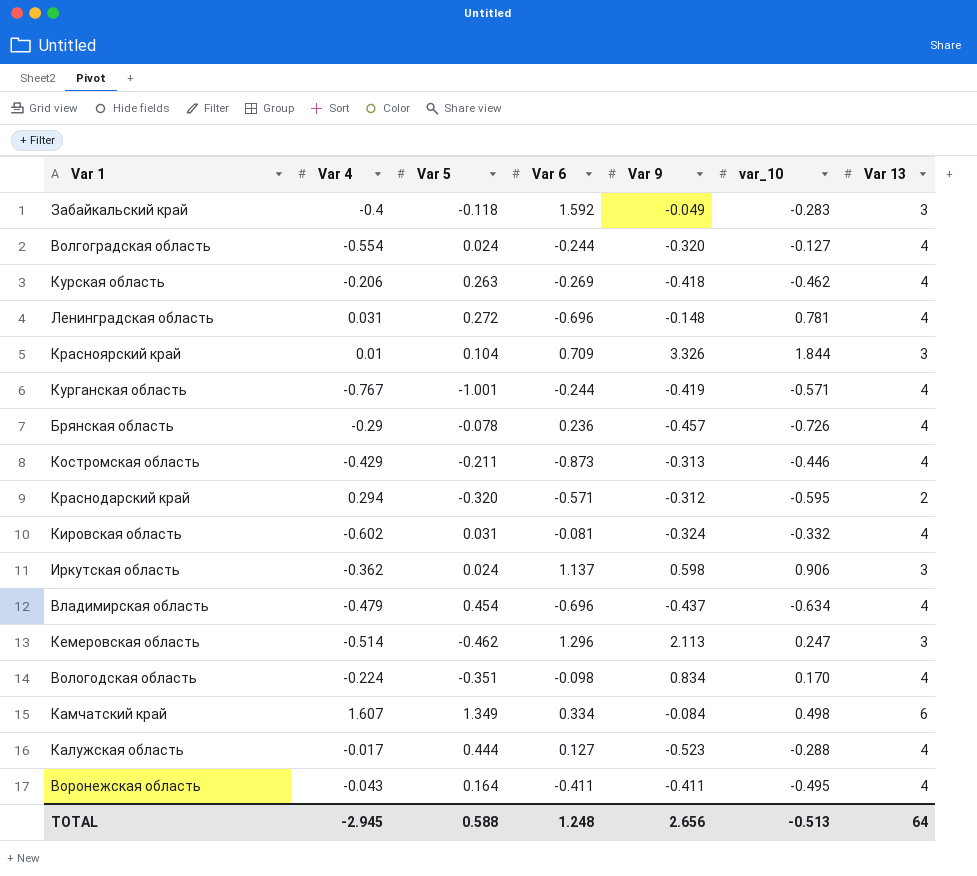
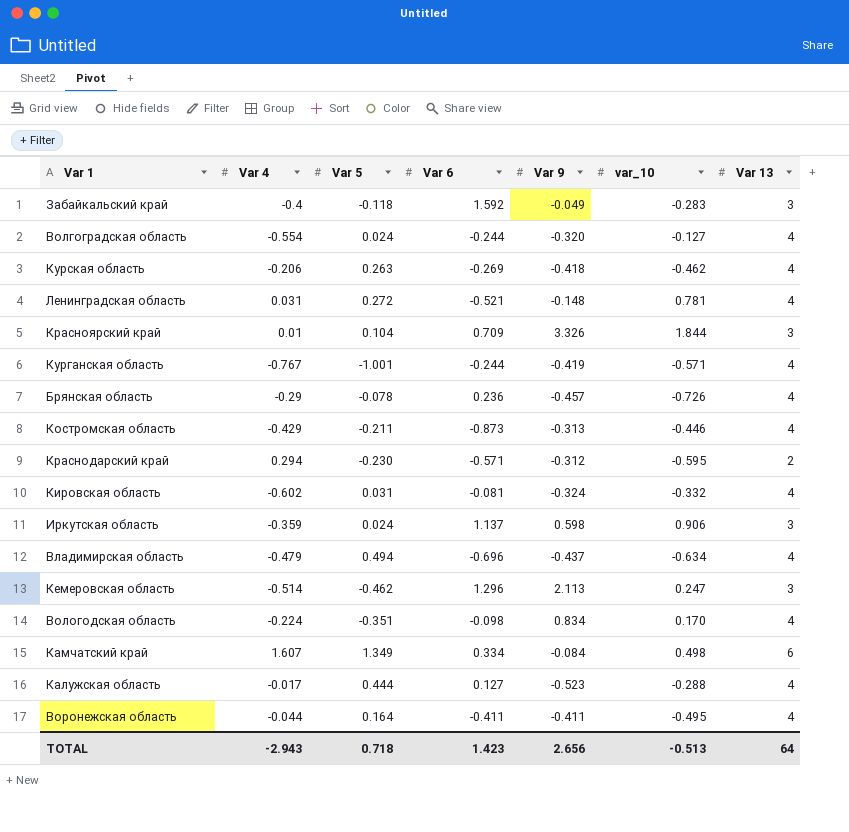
Ленинградская область | Var 6: -0.696 -> -0.521
Краснодарский край | Var 5: -0.320 -> -0.230
Иркутская область | Var 4: -0.362 -> -0.359
Владимирская область | Var 5: 0.454 -> 0.494
Воронежская область | Var 4: -0.043 -> -0.044
TOTAL | Var 4: -2.945 -> -2.943
TOTAL | Var 5: 0.588 -> 0.718
TOTAL | Var 6: 1.248 -> 1.423

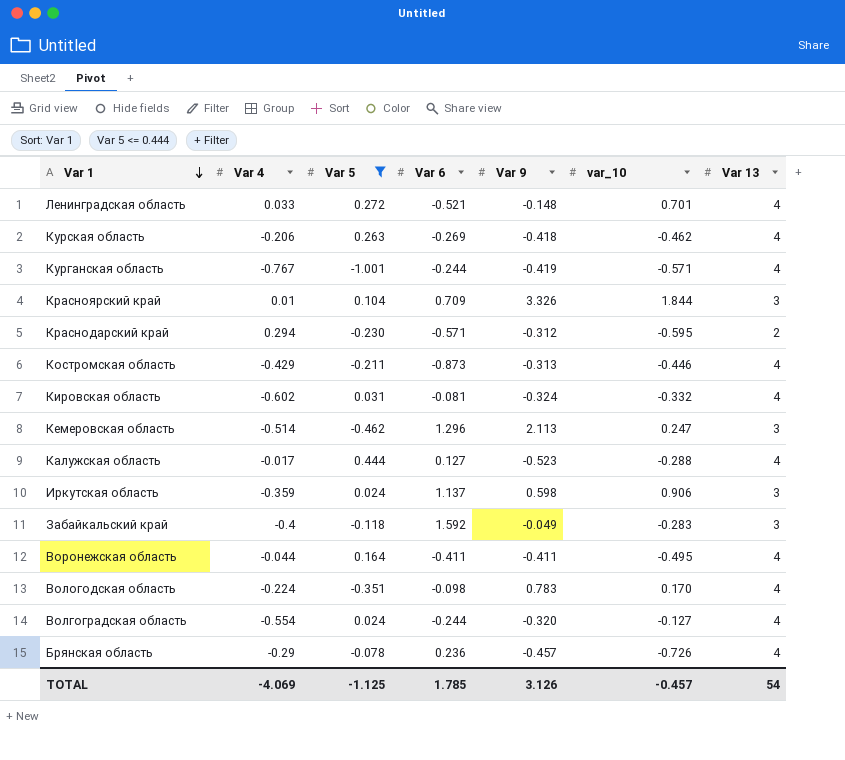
filter: none -> Var 5 <= 0.444
row order: none -> Var 1 descending
Ленинградская область | Var 4: 0.031 -> 0.033
Ленинградская область | var_10: 0.781 -> 0.701
Вологодская область | Var 9: 0.834 -> 0.783
TOTAL | Var 4: -2.943 -> -4.069
TOTAL | Var 5: 0.718 -> -1.125
TOTAL | Var 6: 1.423 -> 1.785
TOTAL | Var 9: 2.656 -> 3.126
TOTAL | var_10: -0.513 -> -0.457
TOTAL | Var 13: 64 -> 54

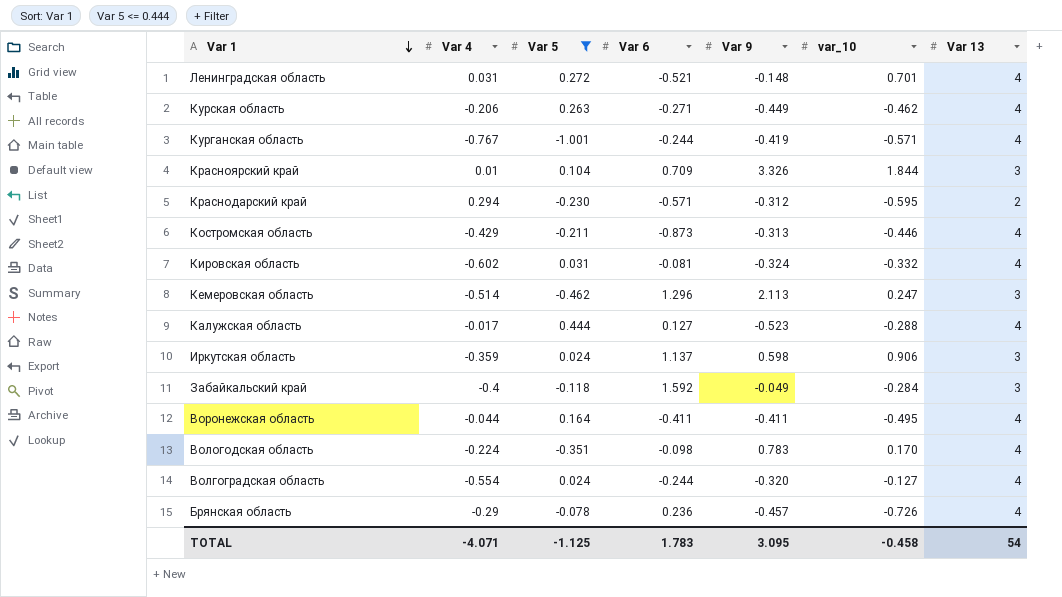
Ленинградская область | Var 4: 0.033 -> 0.031
Курская область | Var 6: -0.269 -> -0.271
Курская область | Var 9: -0.418 -> -0.449
Забайкальский край | var_10: -0.283 -> -0.284
TOTAL | Var 4: -4.069 -> -4.071
TOTAL | Var 6: 1.785 -> 1.783
TOTAL | Var 9: 3.126 -> 3.095
TOTAL | var_10: -0.457 -> -0.458

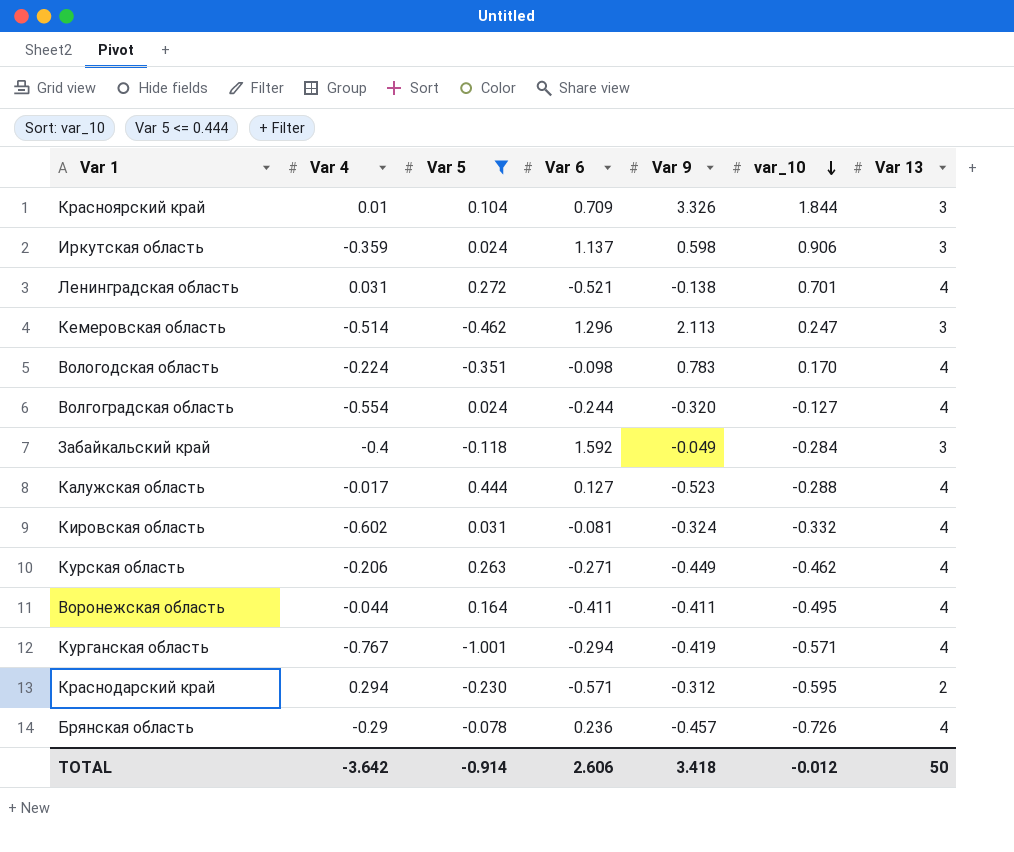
row order: Var 1 descending -> var_10 descending
row Костромская область: -0.429 | -0.211 | -0.873 | -0.313 | -0.446 | 4 -> none
Ленинградская область | Var 9: -0.148 -> -0.138
Курганская область | Var 6: -0.244 -> -0.294
TOTAL | Var 4: -4.071 -> -3.642
TOTAL | Var 5: -1.125 -> -0.914
TOTAL | Var 6: 1.783 -> 2.606
TOTAL | Var 9: 3.095 -> 3.418
TOTAL | var_10: -0.458 -> -0.012
TOTAL | Var 13: 54 -> 50

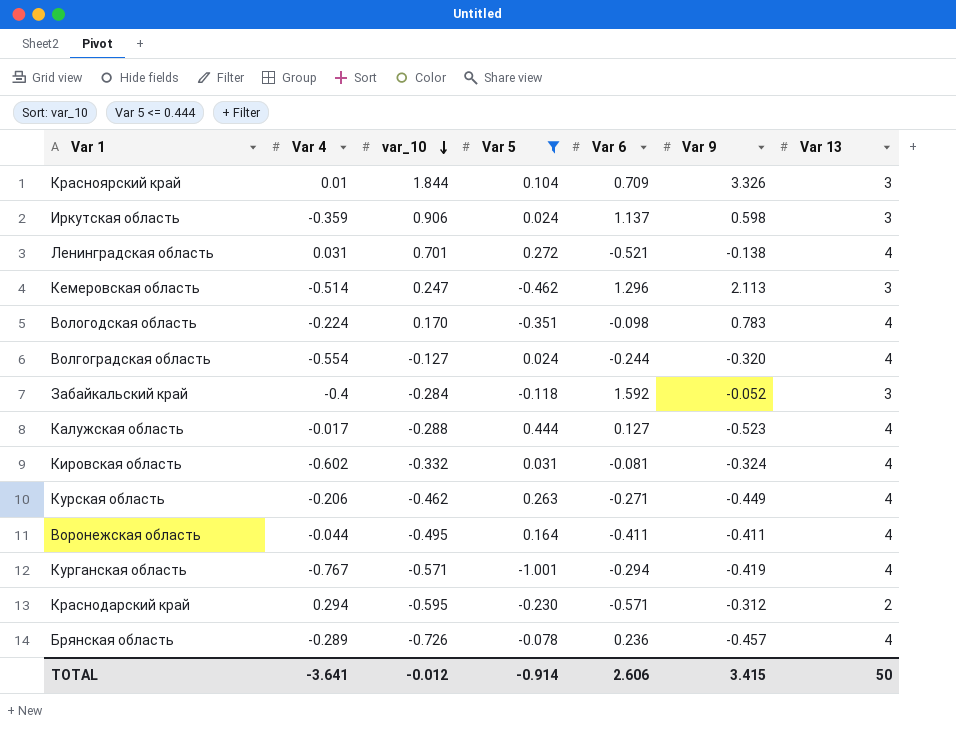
column var_10 | position: 6 -> 3
Забайкальский край | Var 9: -0.049 -> -0.052
Брянская область | Var 4: -0.29 -> -0.289
TOTAL | Var 4: -3.642 -> -3.641
TOTAL | Var 9: 3.418 -> 3.415

